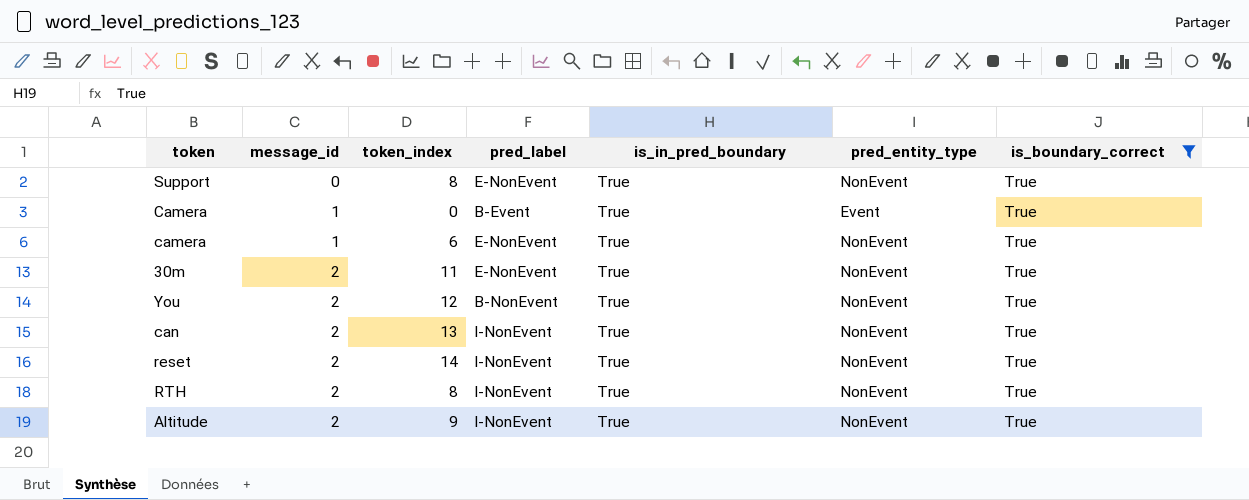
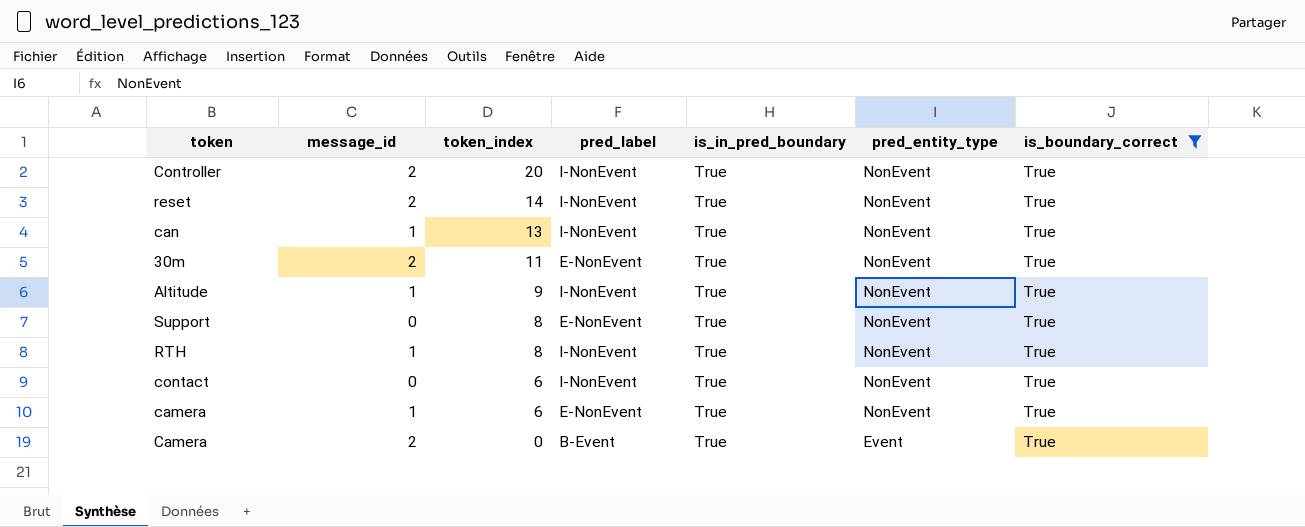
row order: message_id ascending -> token_index descending
row You: 2 | 12 | B-NonEvent | True | NonEvent | True -> none
row Controller: none -> 2 | 20 | I-NonEvent | True | NonEvent | True
can | message_id: 2 -> 1
Altitude | message_id: 2 -> 1
RTH | message_id: 2 -> 1
row contact: none -> 0 | 6 | I-NonEvent | True | NonEvent | True
Camera | message_id: 1 -> 2

